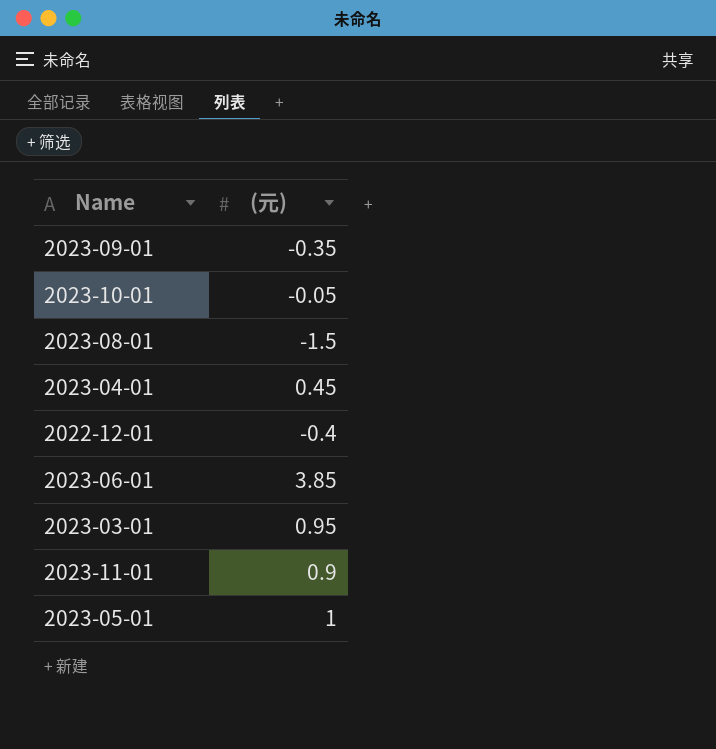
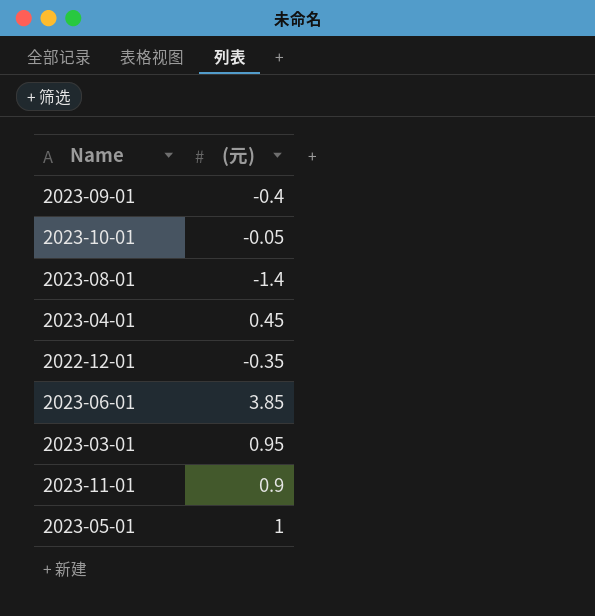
2023-09-01 | (元): -0.35 -> -0.4
2023-08-01 | (元): -1.5 -> -1.4
2022-12-01 | (元): -0.4 -> -0.35

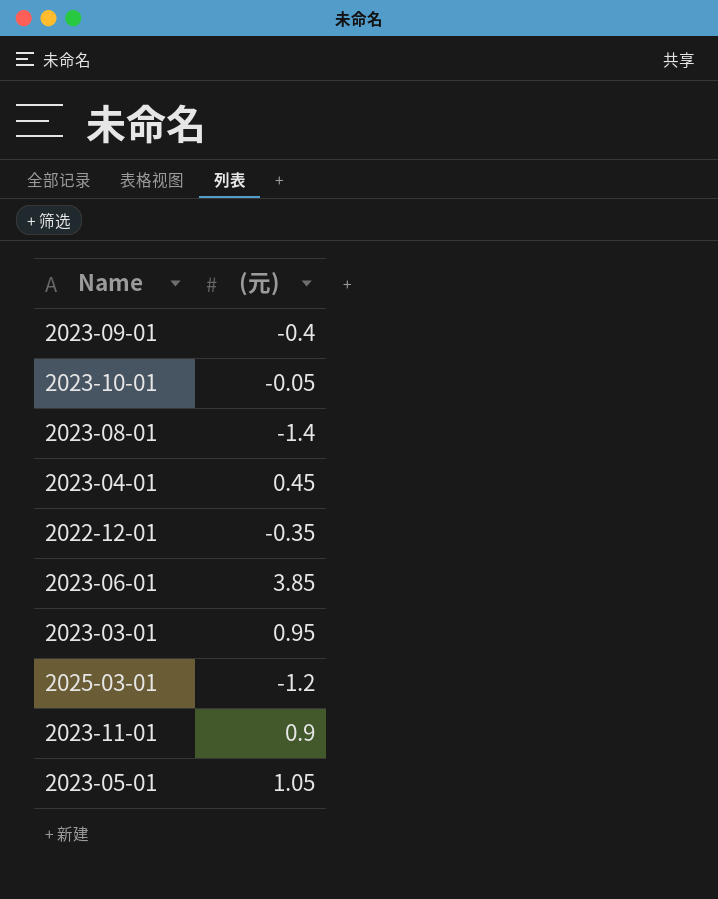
row 2025-03-01: none -> -1.2
2023-05-01 | (元): 1 -> 1.05

